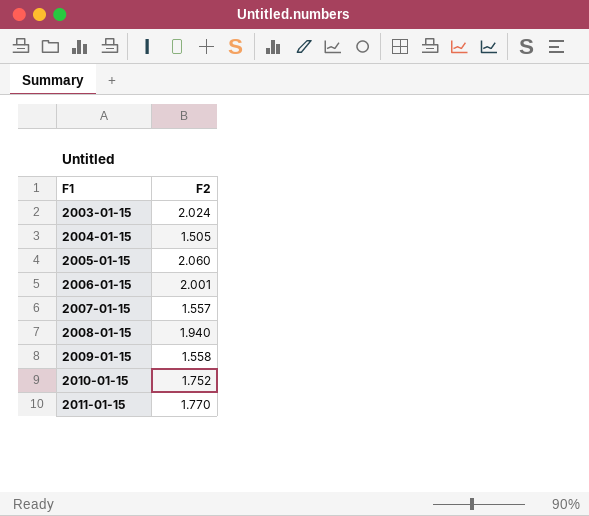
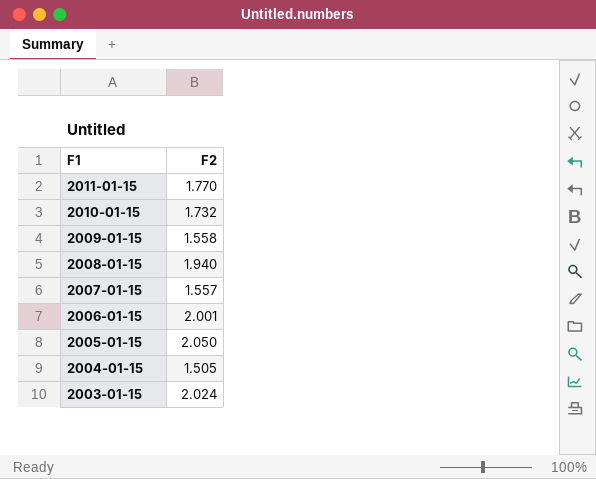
row order: F1 ascending -> F1 descending
2010-01-15 | F2: 1.752 -> 1.732
2005-01-15 | F2: 2.060 -> 2.050

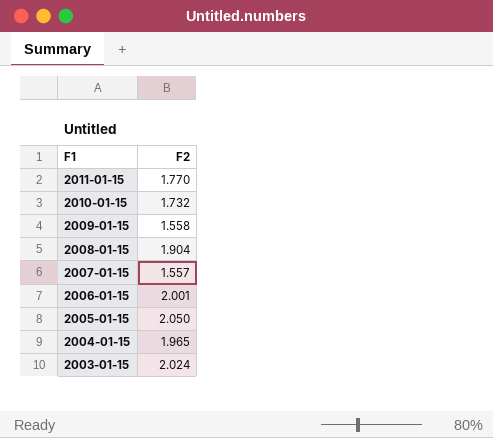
2008-01-15 | F2: 1.940 -> 1.904
2004-01-15 | F2: 1.505 -> 1.965

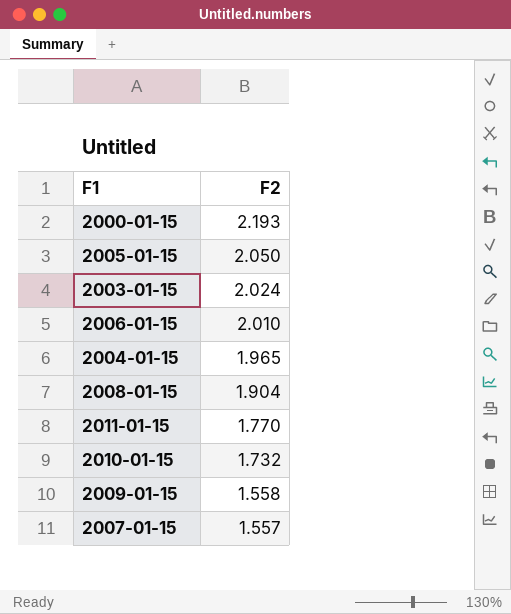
row order: F1 descending -> F2 descending
row 2000-01-15: none -> 2.193
2006-01-15 | F2: 2.001 -> 2.010

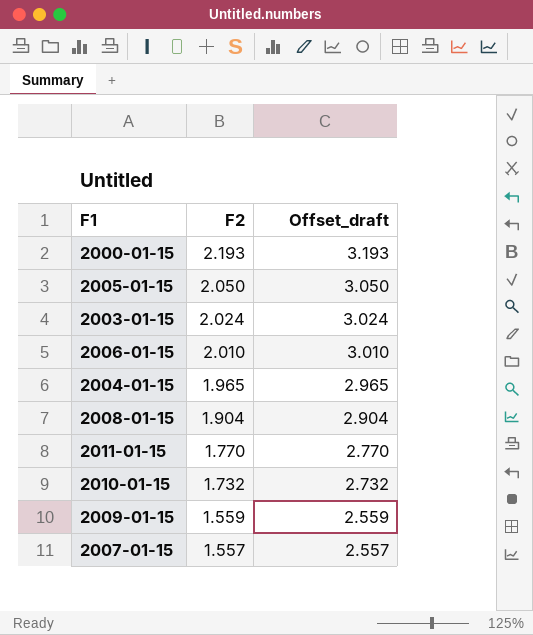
column Offset_draft | formula: none -> [F2] + 1
2009-01-15 | F2: 1.558 -> 1.559

